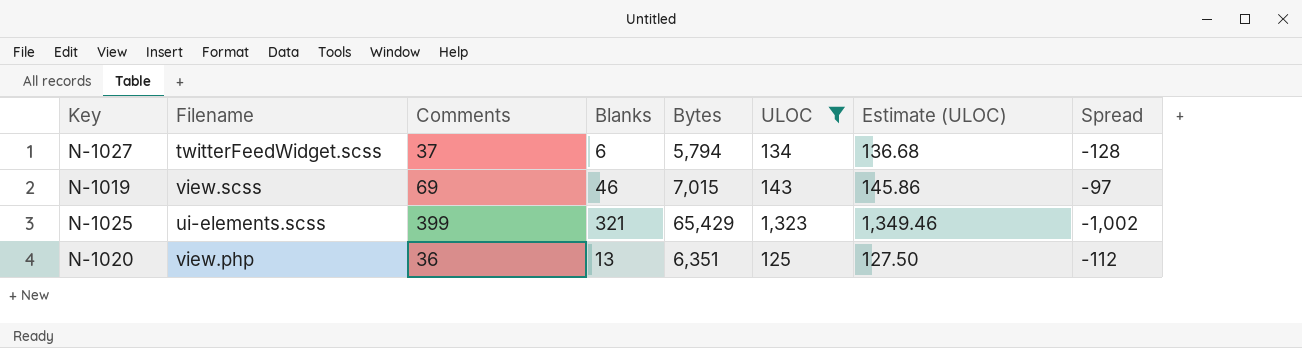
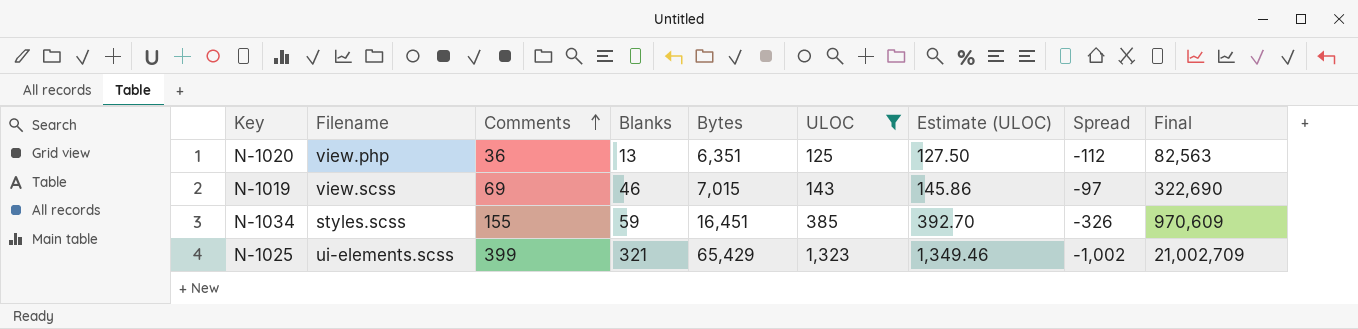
row order: none -> Comments ascending
column Final | formula: none -> [Blanks] * [Bytes]
row N-1027: twitterFeedWidget.scss | 37 | 6 | 5,794 | 134 | 136.68 | -128 -> none
row N-1034: none -> styles.scss | 155 | 59 | 16,451 | 385 | 392.70 | -326 | 970,609

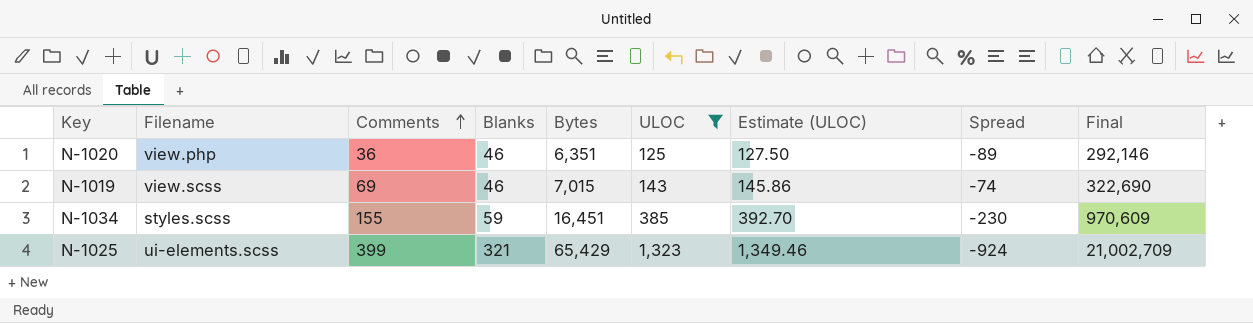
column Spread | formula: [Blanks] - [ULOC] -> [Comments] - [ULOC]
N-1020 | Blanks: 13 -> 46
N-1020 | Final: 82,563 -> 292,146

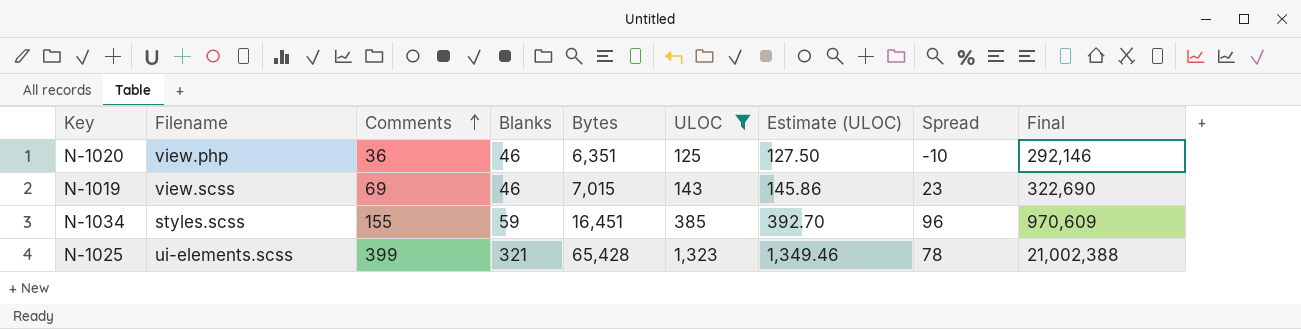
column Spread | formula: [Comments] - [ULOC] -> [Comments] - [Blanks]
N-1025 | Bytes: 65,429 -> 65,428
N-1025 | Final: 21,002,709 -> 21,002,388

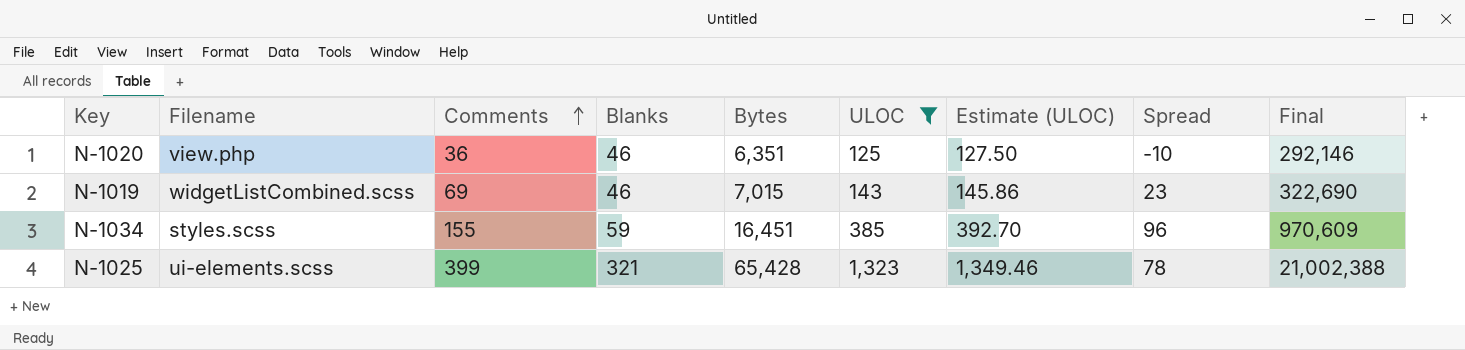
N-1019 | Filename: view.scss -> widgetListCombined.scss

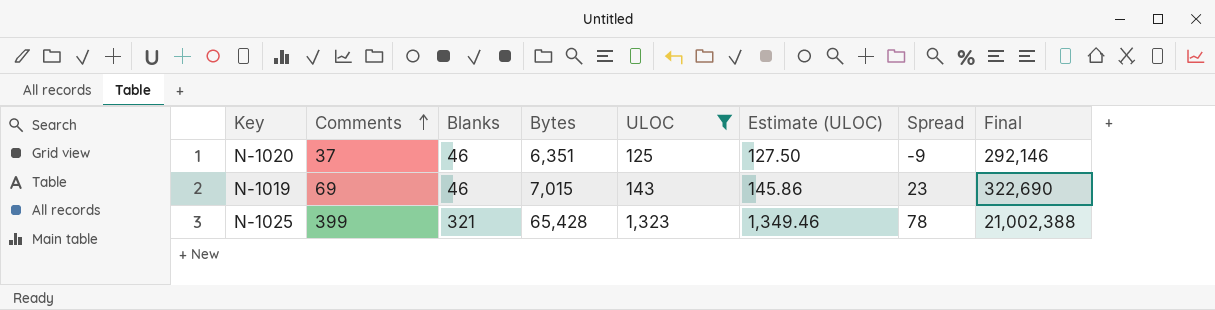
column Filename | position: 2 -> none
row N-1034: styles.scss | 155 | 59 | 16,451 | 385 | 392.70 | 96 | 970,609 -> none
N-1020 | Comments: 36 -> 37
N-1020 | Spread: -10 -> -9

